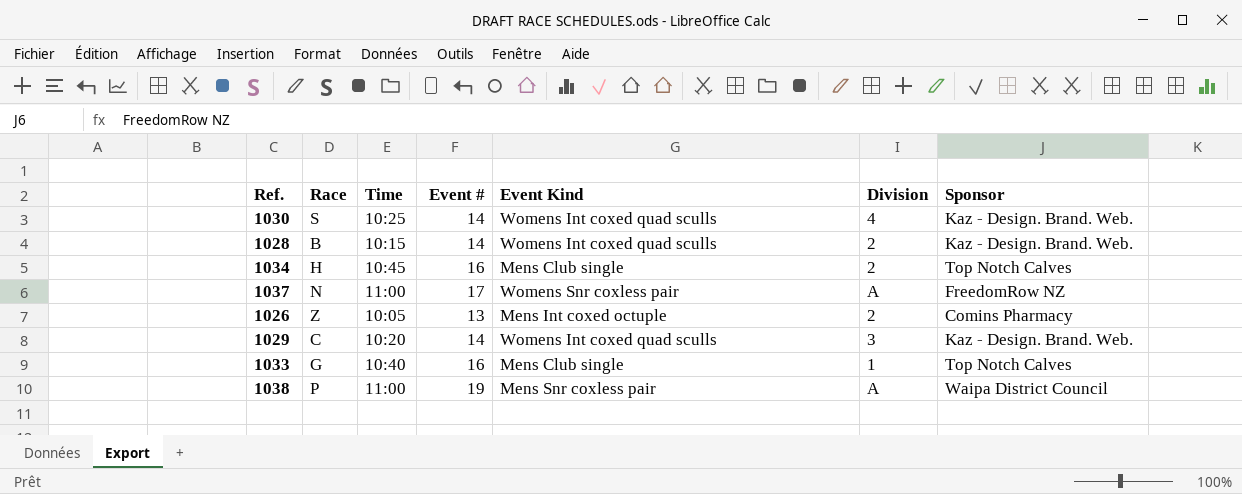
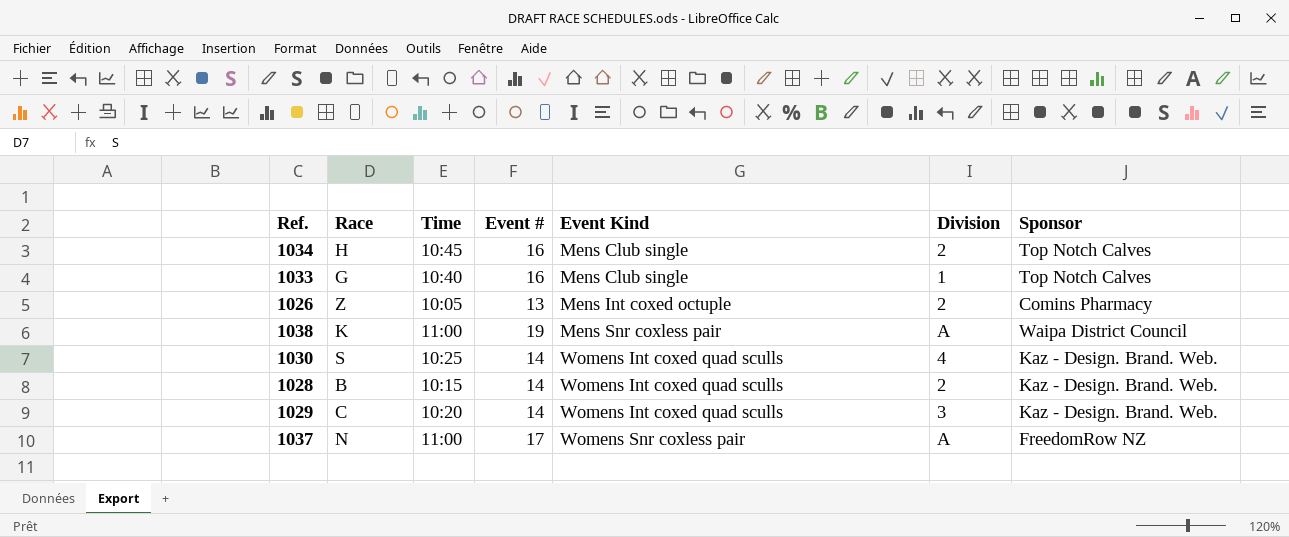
row order: none -> Event Kind ascending
1038 | Race: P -> K

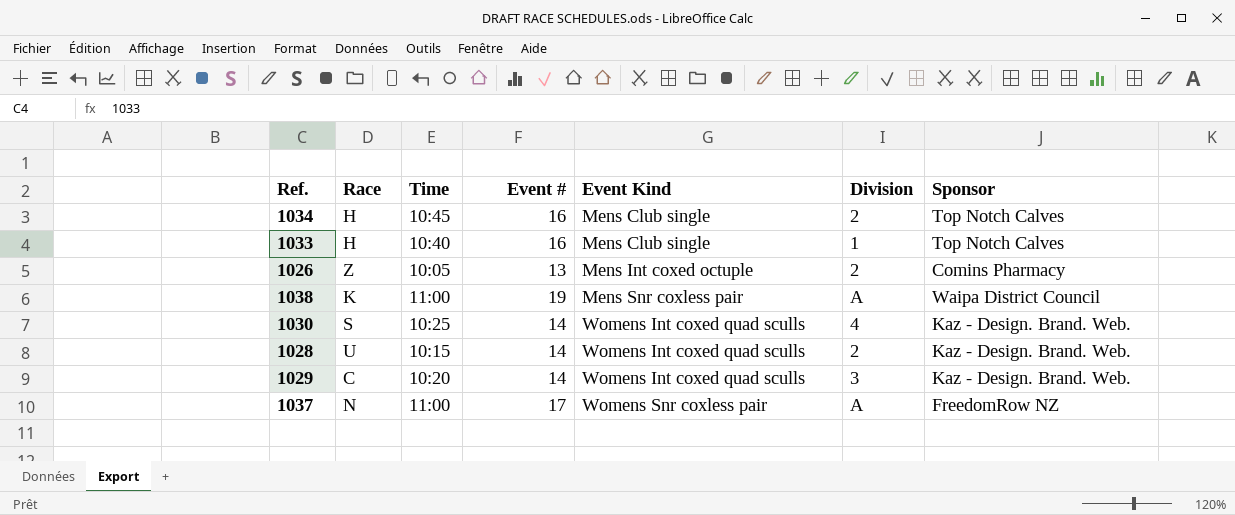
1033 | Race: G -> H
1028 | Race: B -> U

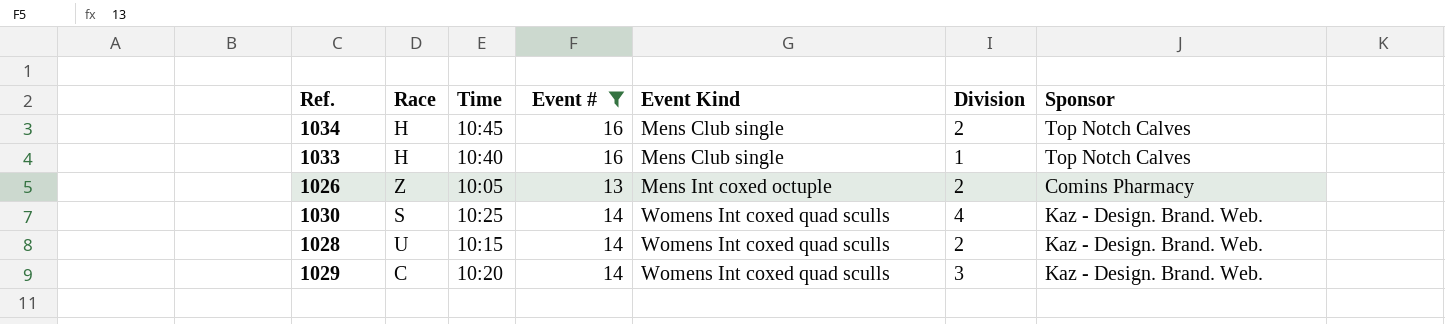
filter: none -> Event # <= 16

